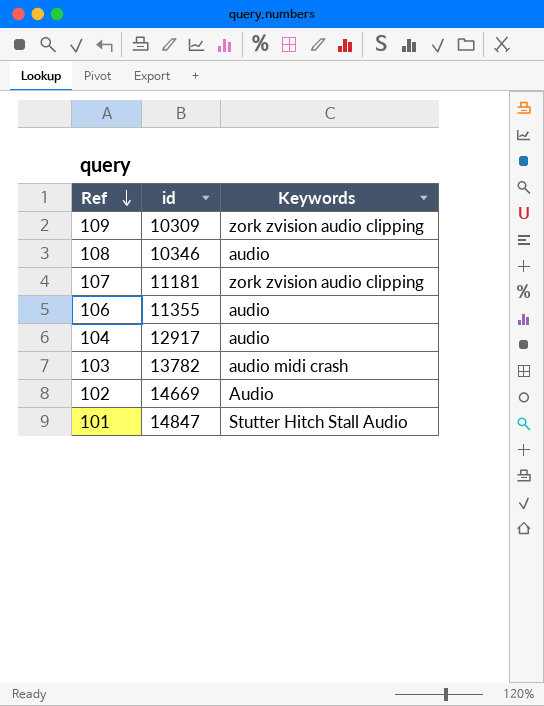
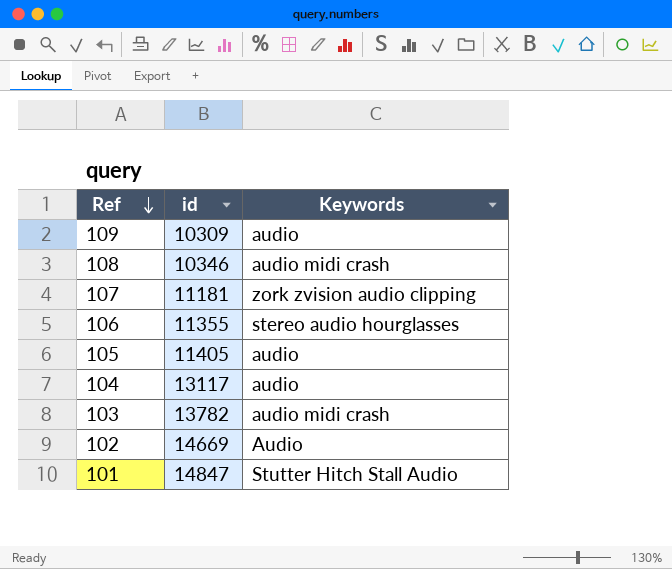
109 | Keywords: zork zvision audio clipping -> audio
108 | Keywords: audio -> audio midi crash
106 | Keywords: audio -> stereo audio hourglasses
row 105: none -> 11405 | audio
104 | id: 12917 -> 13117

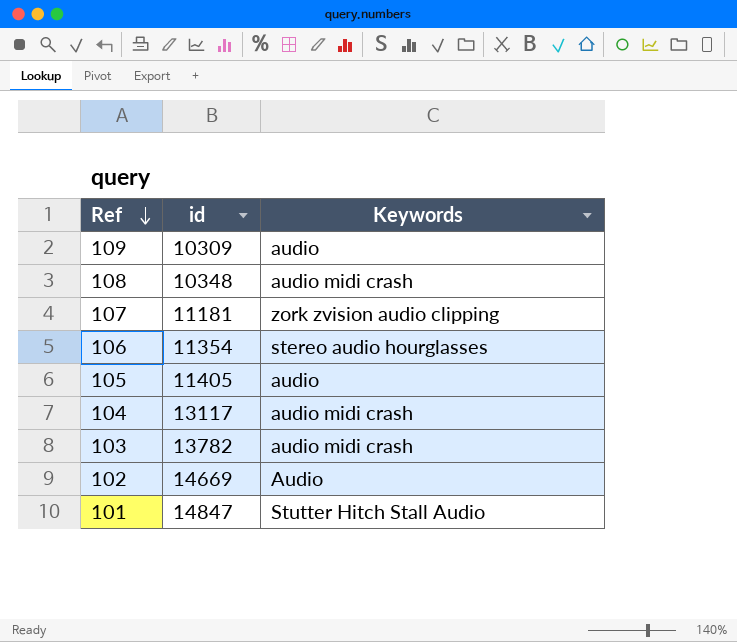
108 | id: 10346 -> 10348
106 | id: 11355 -> 11354
104 | Keywords: audio -> audio midi crash

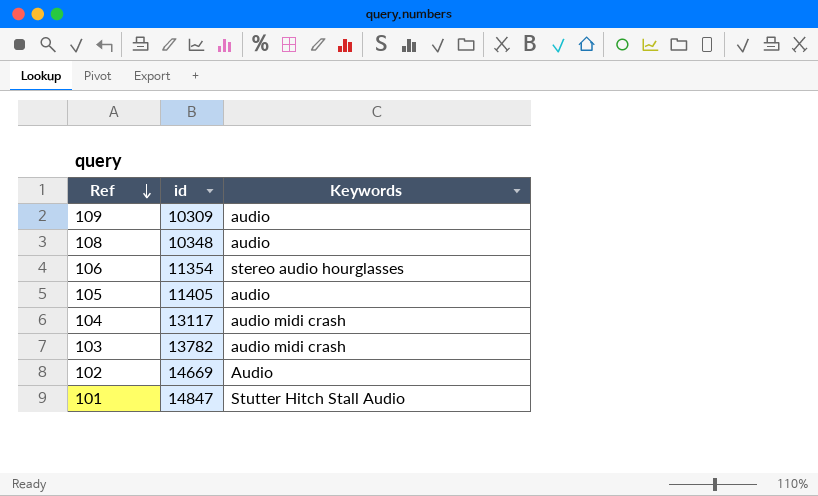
row 107: 11181 | zork zvision audio clipping -> none
108 | Keywords: audio midi crash -> audio

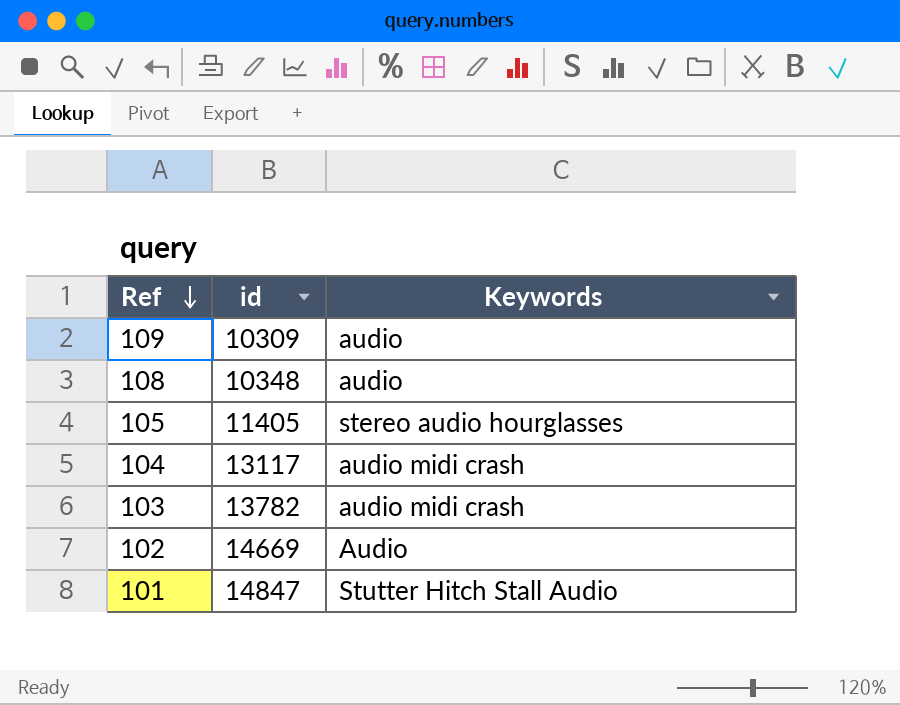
row 106: 11354 | stereo audio hourglasses -> none
105 | Keywords: audio -> stereo audio hourglasses

